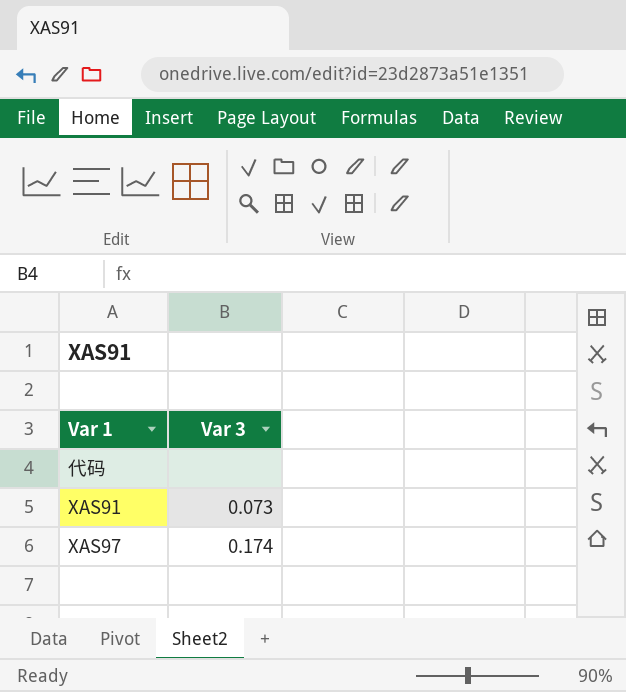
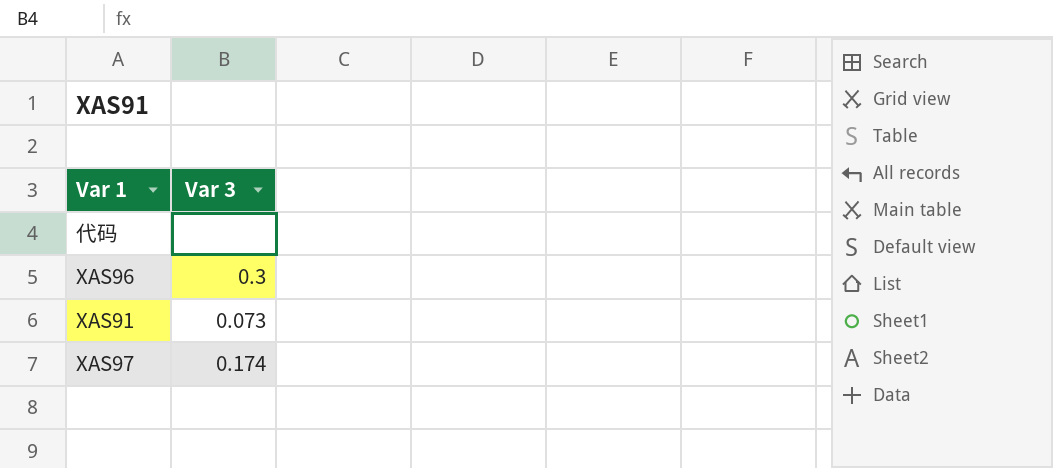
row XAS96: none -> 0.3

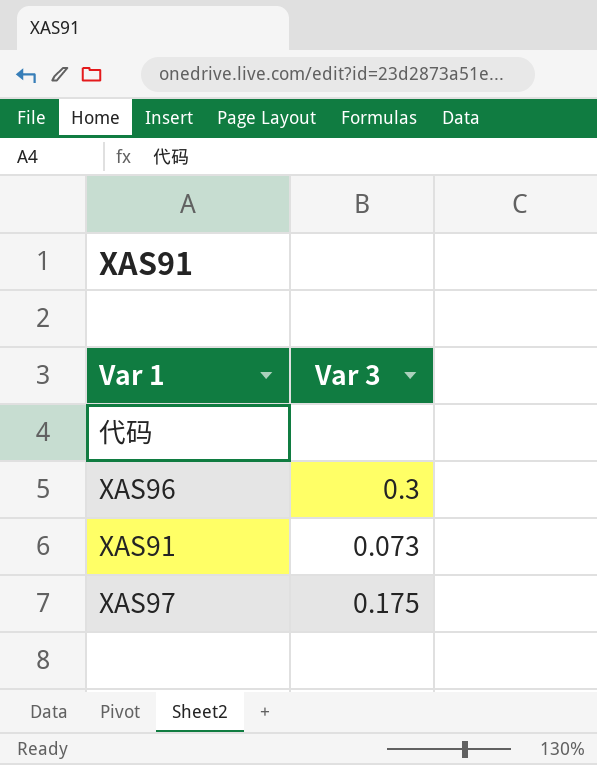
XAS97 | Var 3: 0.174 -> 0.175

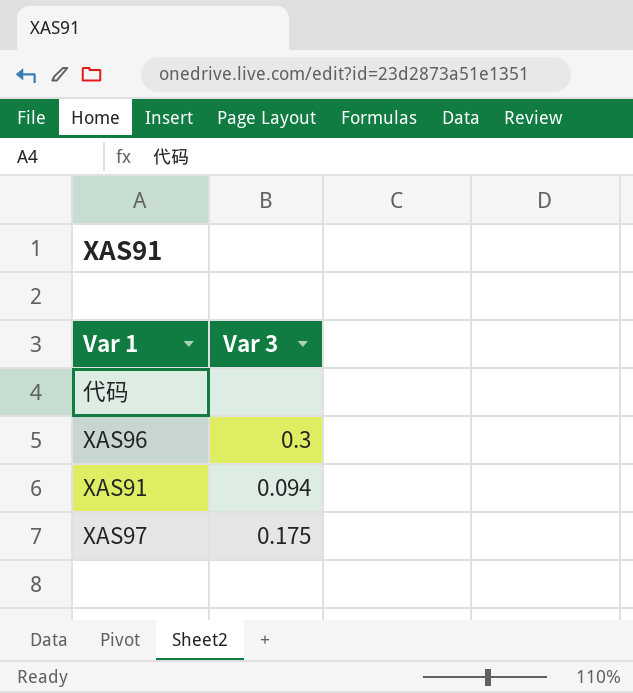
XAS91 | Var 3: 0.073 -> 0.094

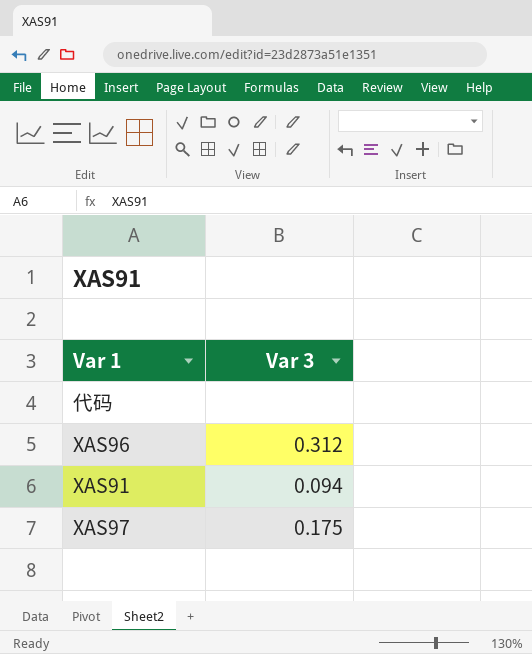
XAS96 | Var 3: 0.3 -> 0.312

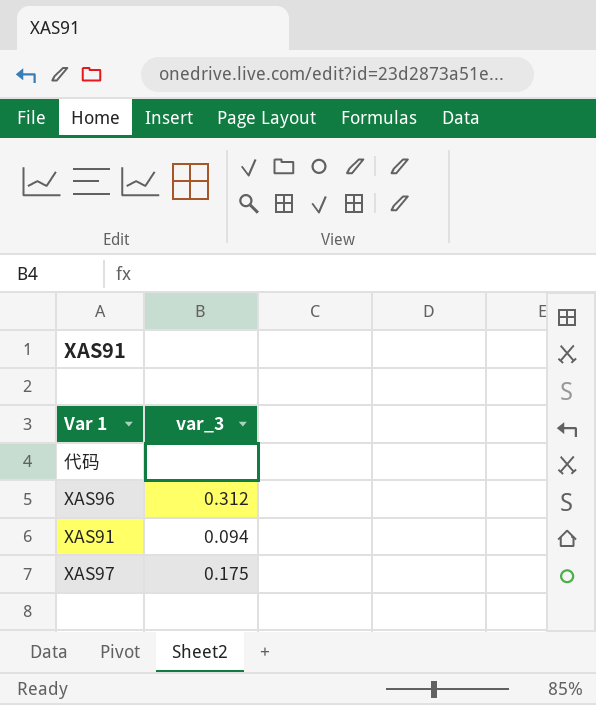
column name: Var 3 -> var_3

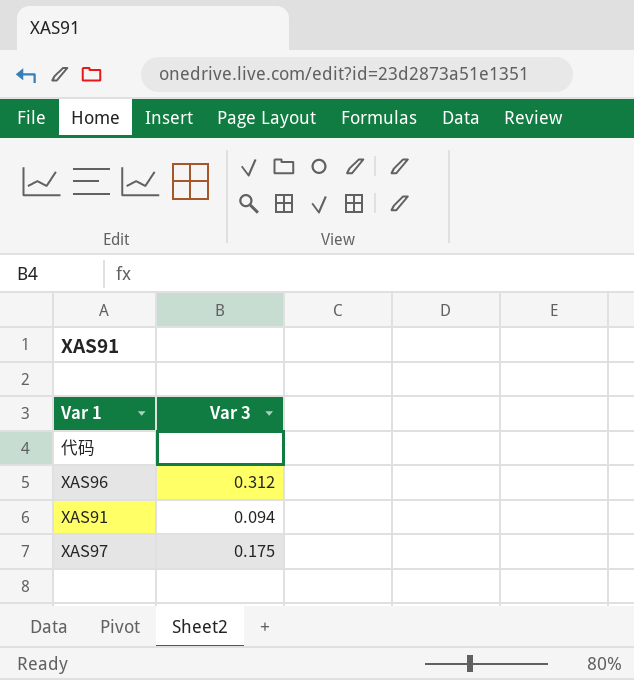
column name: var_3 -> Var 3

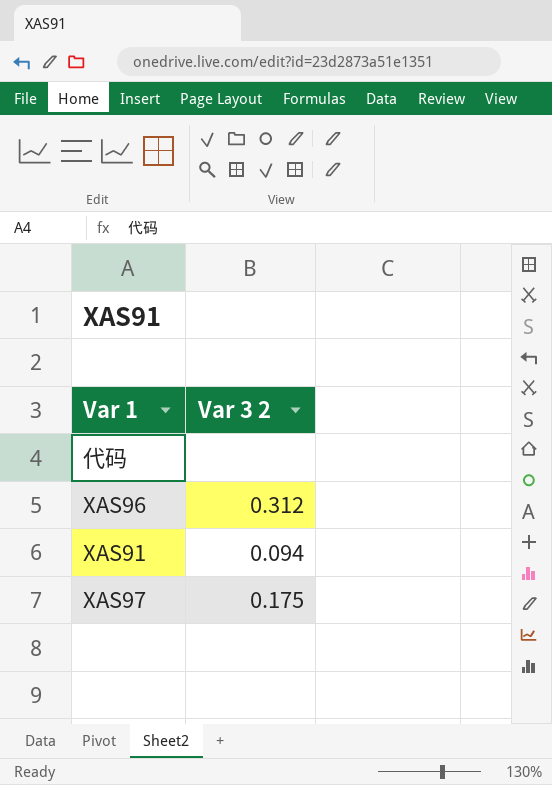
column name: Var 3 -> Var 3 2

